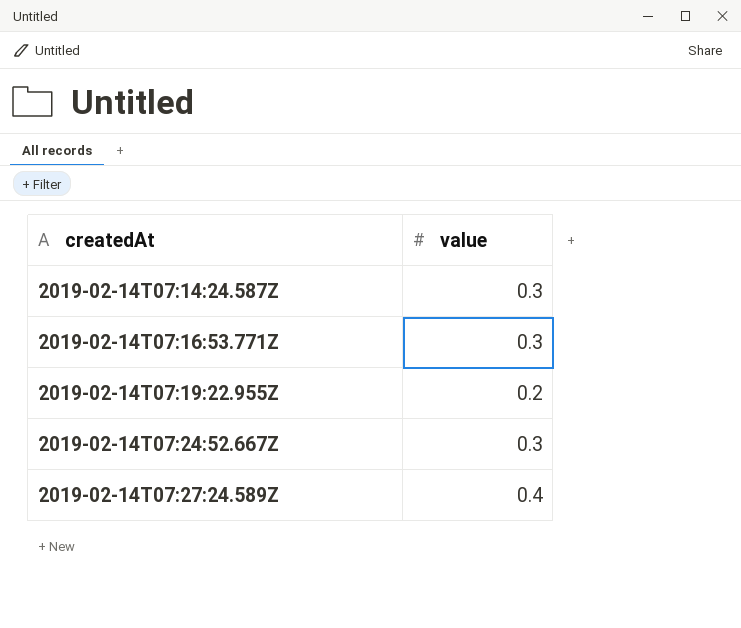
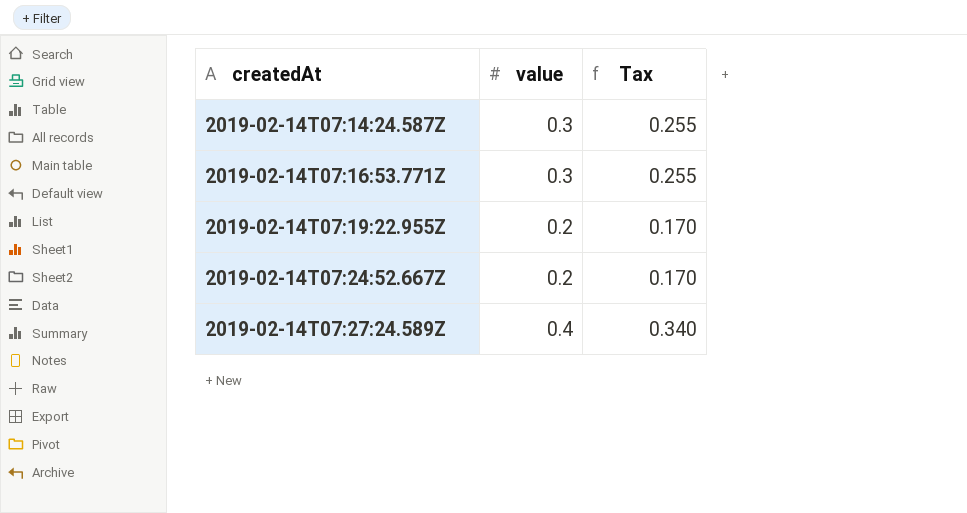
column Tax | formula: none -> [value] * 0.85
2019-02-14T07:24:52.667Z | value: 0.3 -> 0.2

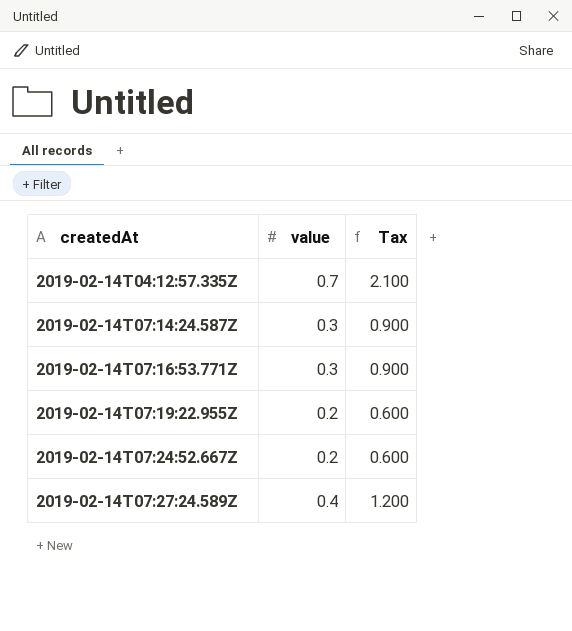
column Tax | formula: [value] * 0.85 -> [value] * 3
row 2019-02-14T04:12:57.335Z: none -> 0.7 | 2.100

